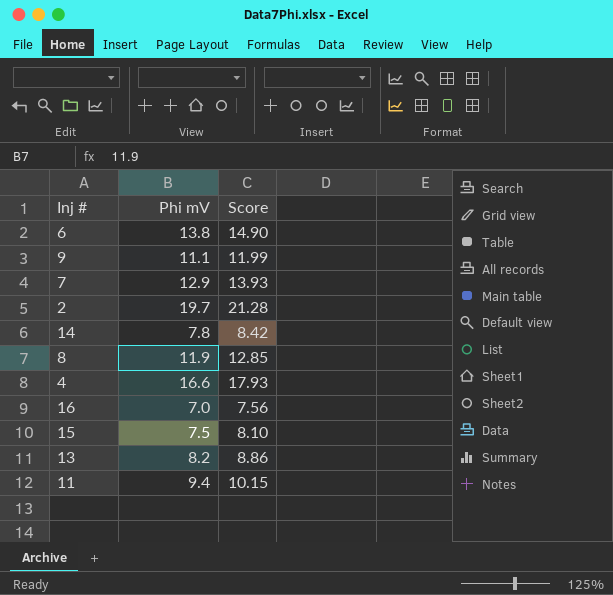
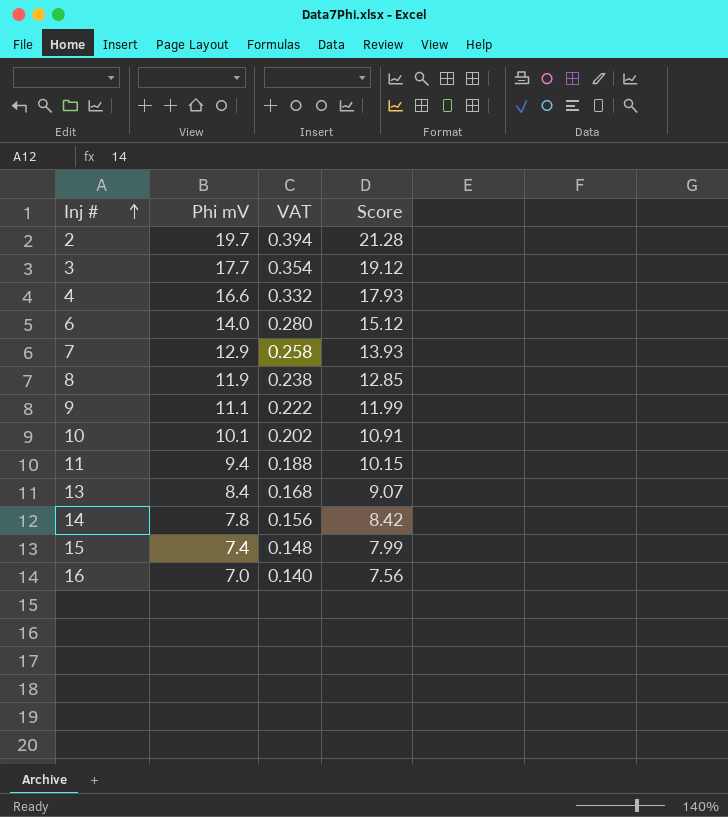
row order: none -> Inj # ascending
column VAT | formula: none -> [Phi mV] * 0.02
row 3: none -> 17.7 | 0.354 | 19.12
6 | Phi mV: 13.8 -> 14.0
6 | Score: 14.90 -> 15.12
row 10: none -> 10.1 | 0.202 | 10.91
13 | Phi mV: 8.2 -> 8.4
13 | Score: 8.86 -> 9.07
15 | Phi mV: 7.5 -> 7.4
15 | Score: 8.10 -> 7.99

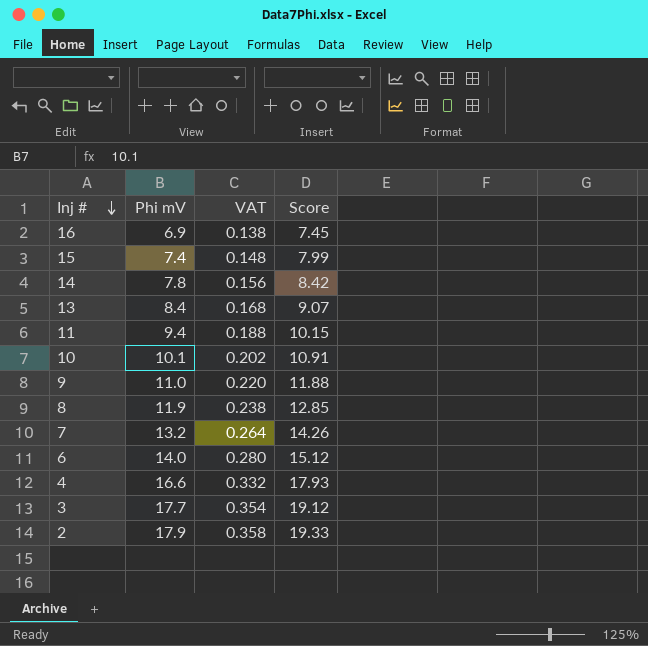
row order: Inj # ascending -> Inj # descending
16 | Phi mV: 7.0 -> 6.9
16 | VAT: 0.140 -> 0.138
16 | Score: 7.56 -> 7.45
9 | Phi mV: 11.1 -> 11.0
9 | VAT: 0.222 -> 0.220
9 | Score: 11.99 -> 11.88
7 | Phi mV: 12.9 -> 13.2
7 | VAT: 0.258 -> 0.264
7 | Score: 13.93 -> 14.26
2 | Phi mV: 19.7 -> 17.9
2 | VAT: 0.394 -> 0.358
2 | Score: 21.28 -> 19.33

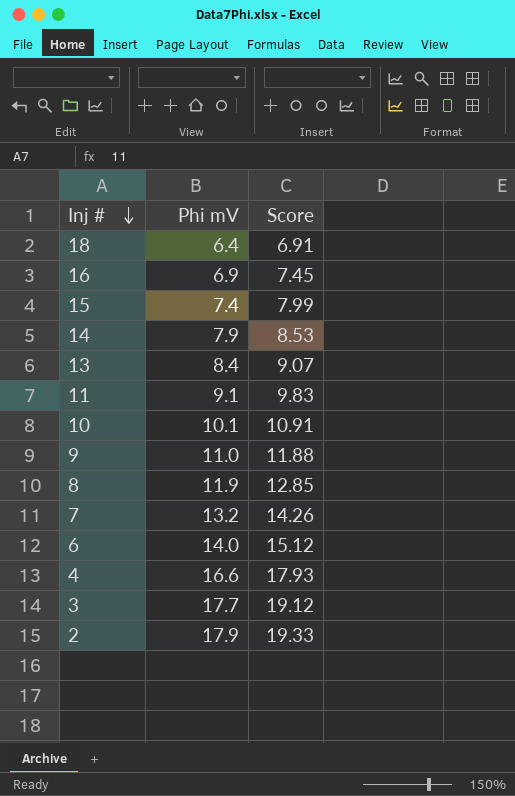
column VAT | formula: [Phi mV] * 0.02 -> none
row 18: none -> 6.4 | 6.91
14 | Phi mV: 7.8 -> 7.9
14 | Score: 8.42 -> 8.53
11 | Phi mV: 9.4 -> 9.1
11 | Score: 10.15 -> 9.83

